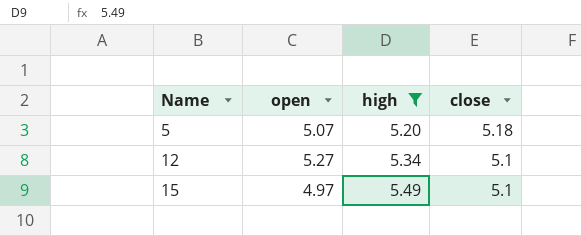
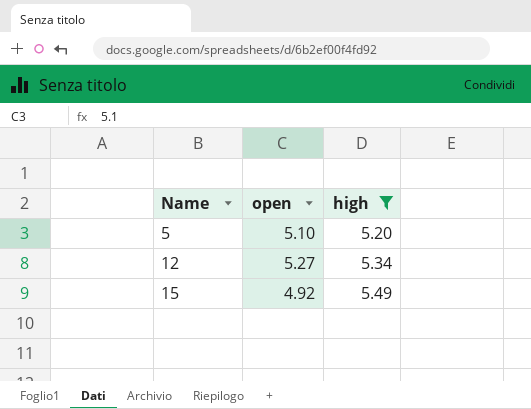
column close | position: 4 -> none
5 | open: 5.07 -> 5.10
15 | open: 4.97 -> 4.92

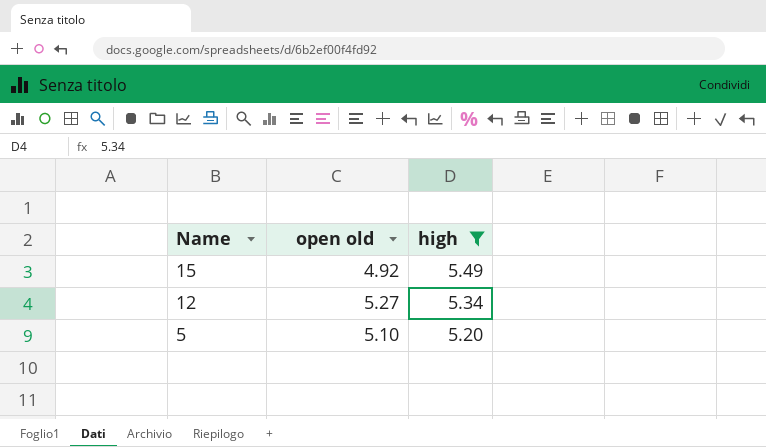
row order: Name ascending -> Name descending
column name: open -> open old

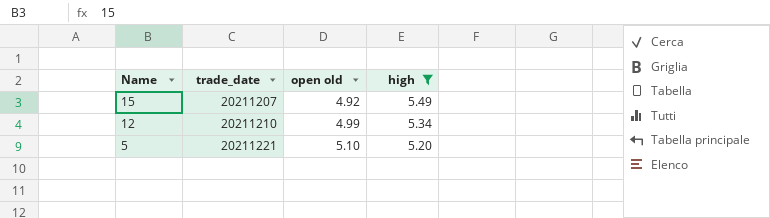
column trade_date | position: none -> 2
12 | open old: 5.27 -> 4.99

